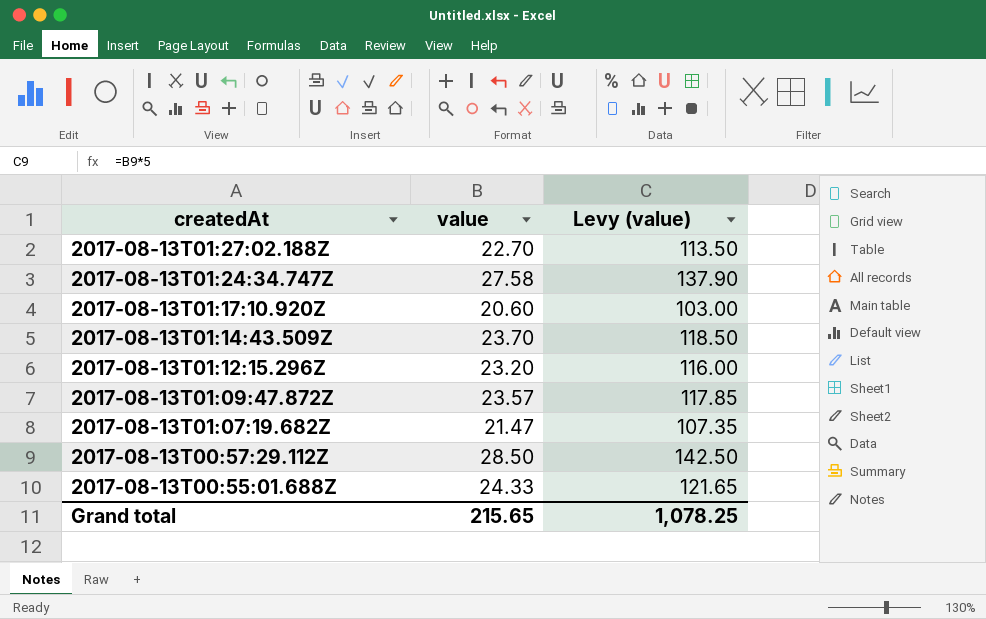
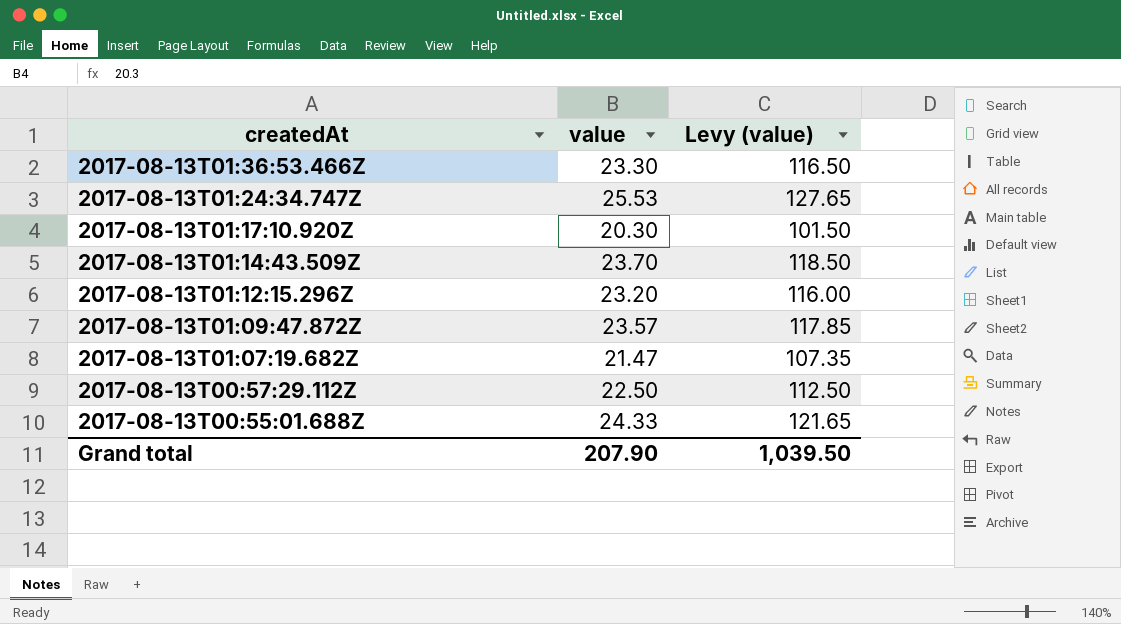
row 2017-08-13T01:27:02.188Z: 22.70 | 113.50 -> none
row 2017-08-13T01:36:53.466Z: none -> 23.30 | 116.50
2017-08-13T01:24:34.747Z | value: 27.58 -> 25.53
2017-08-13T01:24:34.747Z | Levy (value): 137.90 -> 127.65
2017-08-13T01:17:10.920Z | value: 20.60 -> 20.30
2017-08-13T01:17:10.920Z | Levy (value): 103.00 -> 101.50
2017-08-13T00:57:29.112Z | value: 28.50 -> 22.50
2017-08-13T00:57:29.112Z | Levy (value): 142.50 -> 112.50
Grand total | value: 215.65 -> 207.90
Grand total | Levy (value): 1,078.25 -> 1,039.50

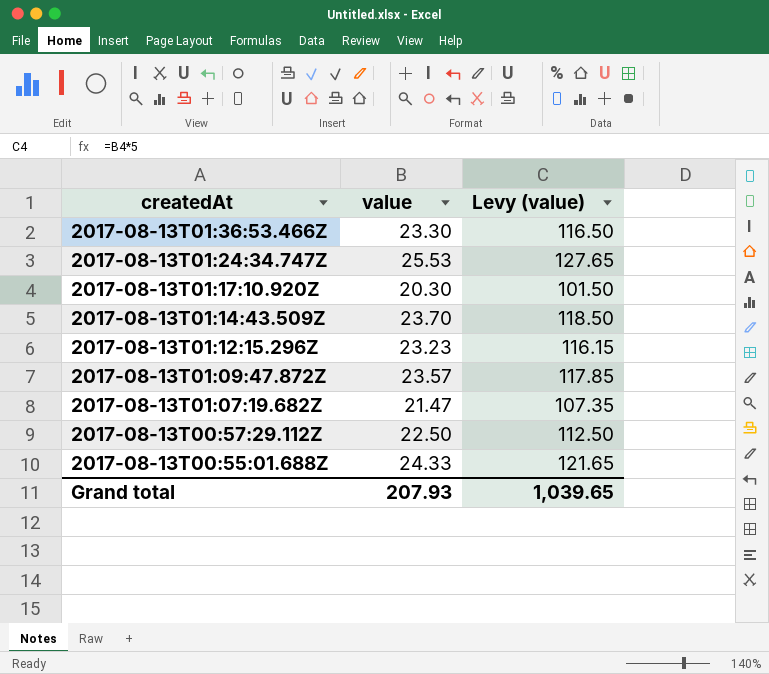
2017-08-13T01:12:15.296Z | value: 23.20 -> 23.23
2017-08-13T01:12:15.296Z | Levy (value): 116.00 -> 116.15
Grand total | value: 207.90 -> 207.93
Grand total | Levy (value): 1,039.50 -> 1,039.65

